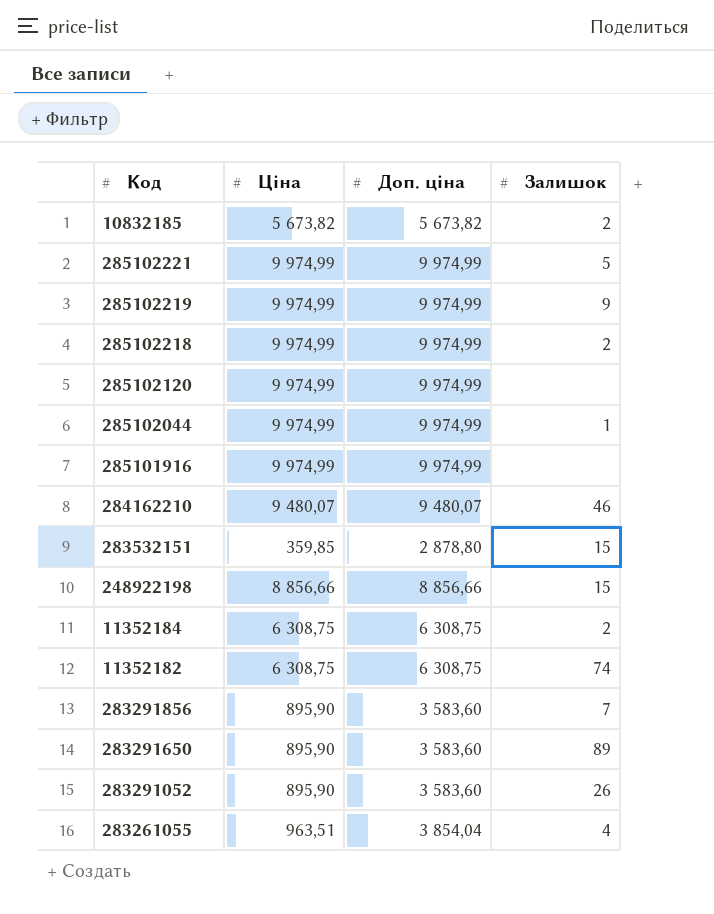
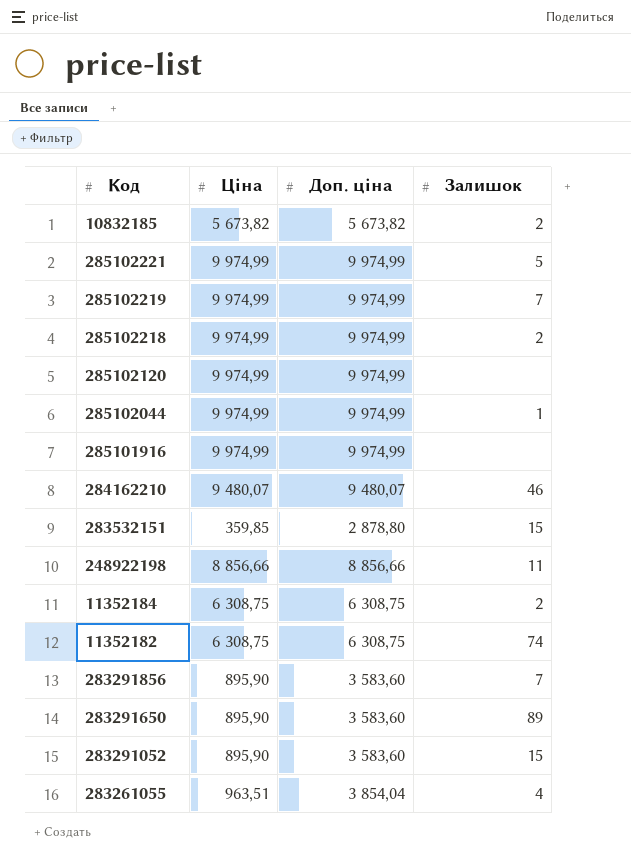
285102219 | Залишок: 9 -> 7
248922198 | Залишок: 15 -> 11
283291052 | Залишок: 26 -> 15

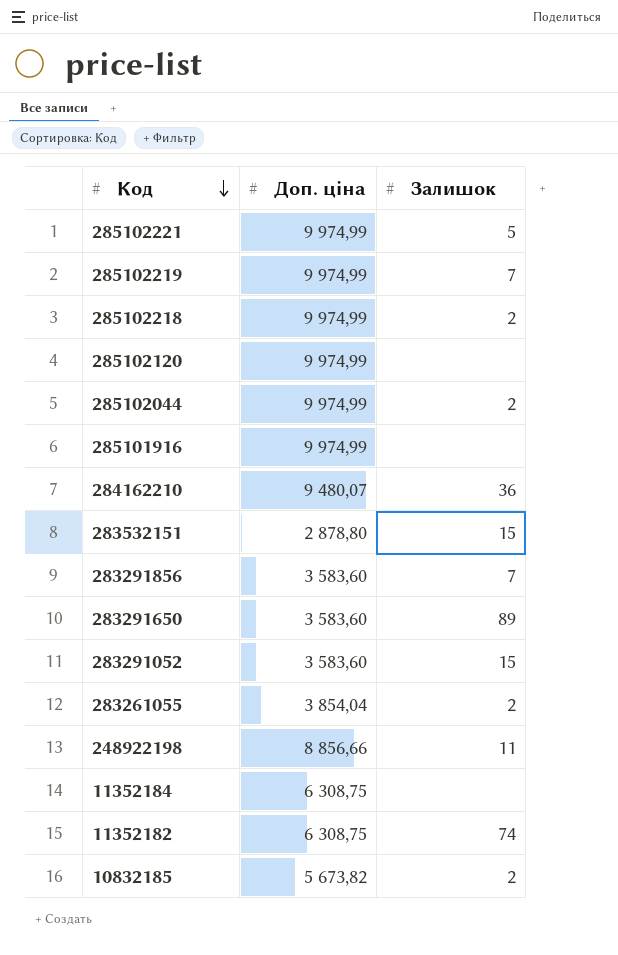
row order: none -> Код descending
column Ціна | position: 2 -> none
285102044 | Залишок: 1 -> 2
284162210 | Залишок: 46 -> 36
283261055 | Залишок: 4 -> 2
11352184 | Залишок: 2 -> none

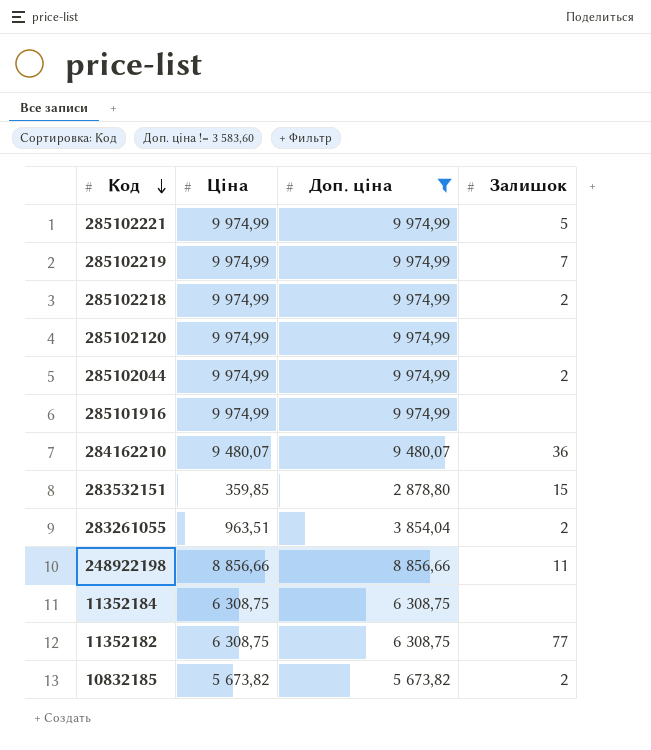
filter: none -> Доп. ціна != 3 583,60
column Ціна | position: none -> 2
11352182 | Залишок: 74 -> 77

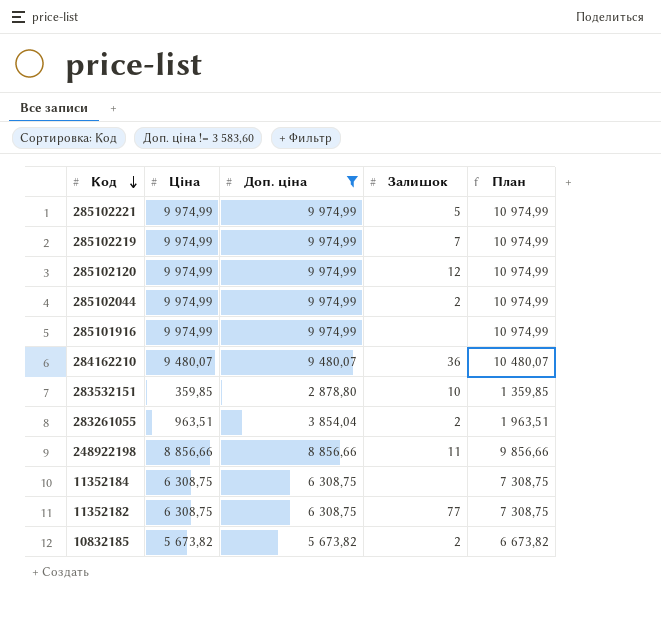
column План | formula: none -> [Ціна] + 1000
row 285102218: 9 974,99 | 9 974,99 | 2 -> none
285102120 | Залишок: none -> 12
283532151 | Залишок: 15 -> 10

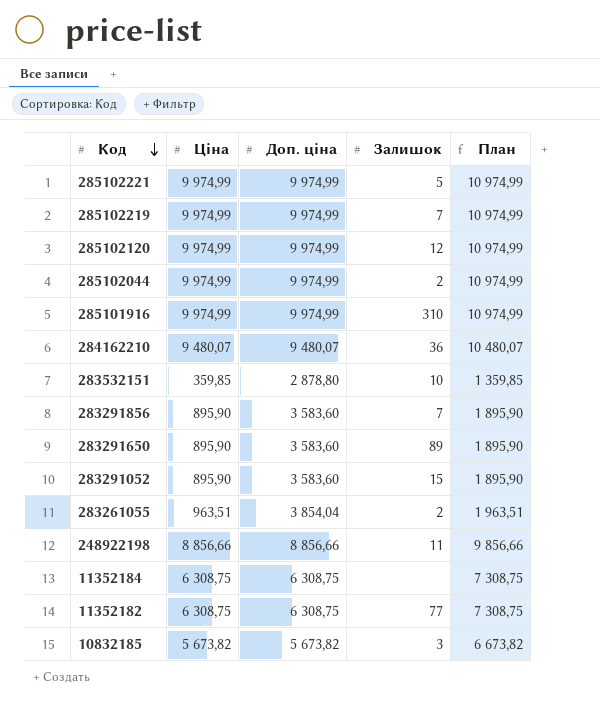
filter: Доп. ціна != 3 583,60 -> none
285101916 | Залишок: none -> 310
10832185 | Залишок: 2 -> 3

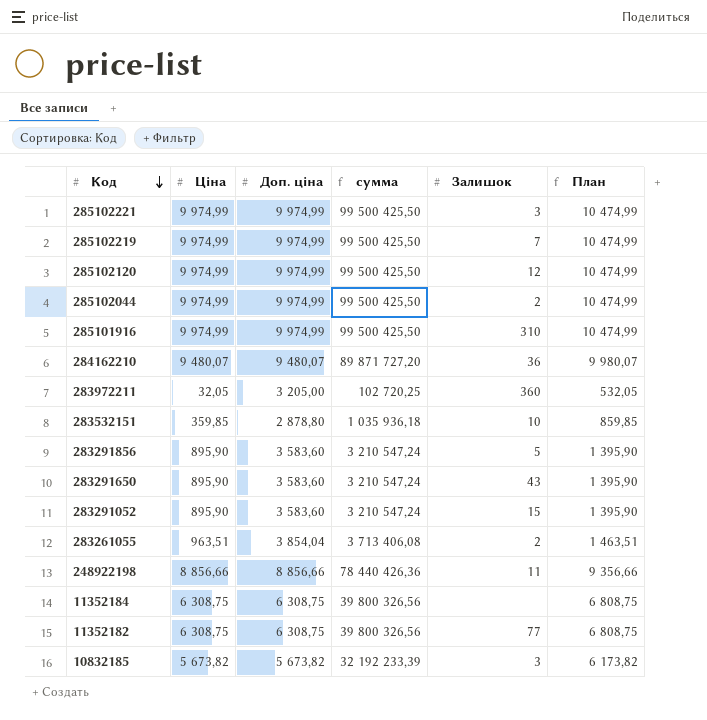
column сумма | formula: none -> [Ціна] * [Доп. ціна]
column План | formula: [Ціна] + 1000 -> [Ціна] + 500
285102221 | Залишок: 5 -> 3
row 283972211: none -> 32,05 | 3 205,00 | 102 720,25 | 360 | 532,05
283291856 | Залишок: 7 -> 5
283291650 | Залишок: 89 -> 43

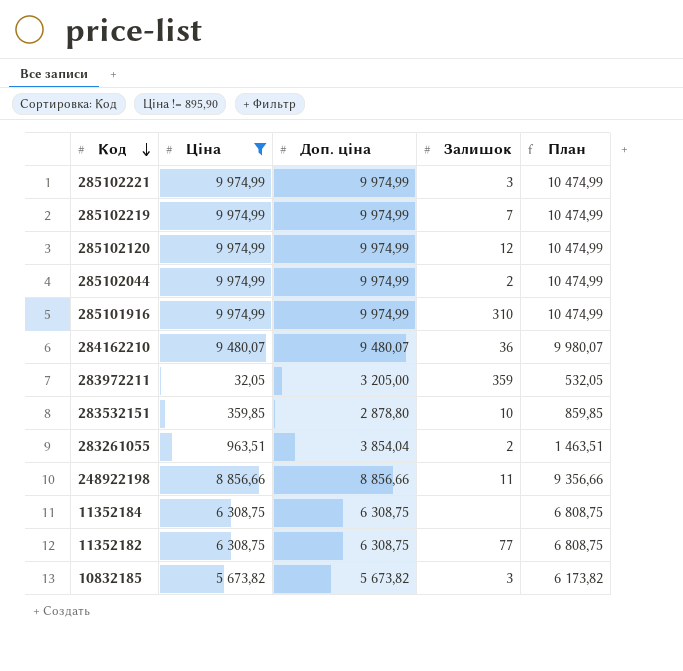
filter: none -> Ціна != 895,90
column сумма | formula: [Ціна] * [Доп. ціна] -> none
283972211 | Залишок: 360 -> 359

